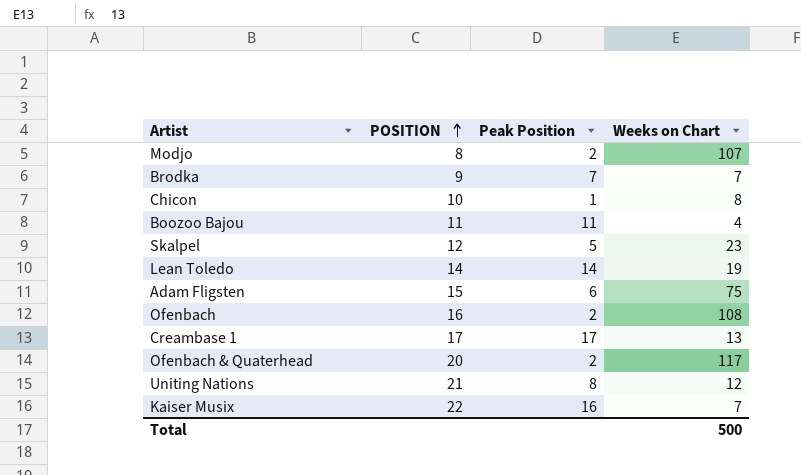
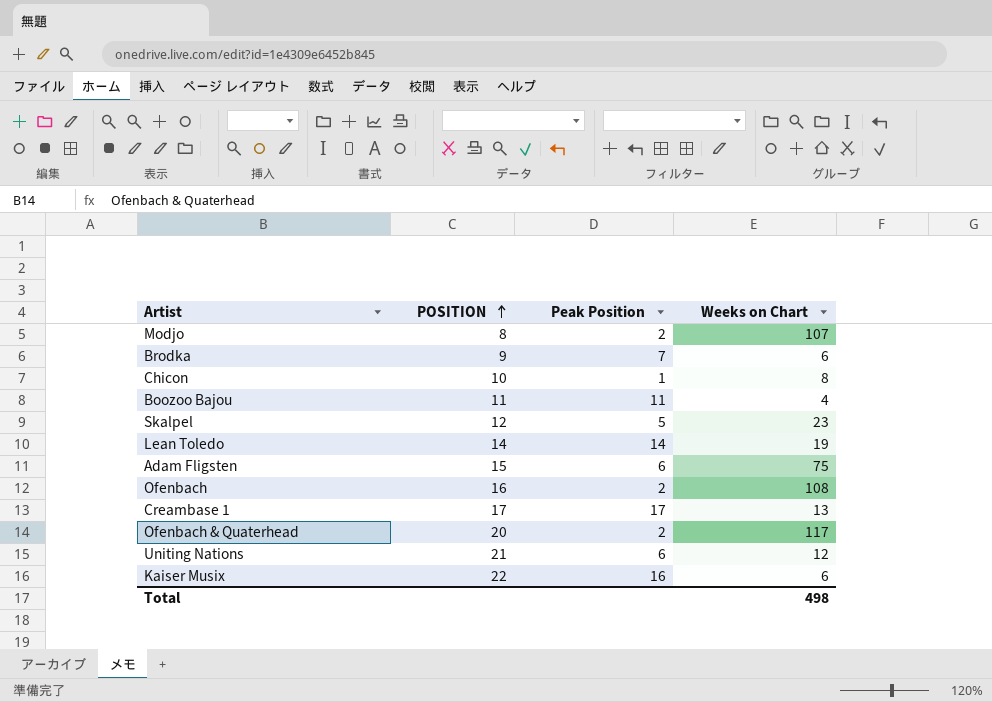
Brodka | Weeks on Chart: 7 -> 6
Uniting Nations | Peak Position: 8 -> 6
Kaiser Musix | Weeks on Chart: 7 -> 6
Total | Weeks on Chart: 500 -> 498

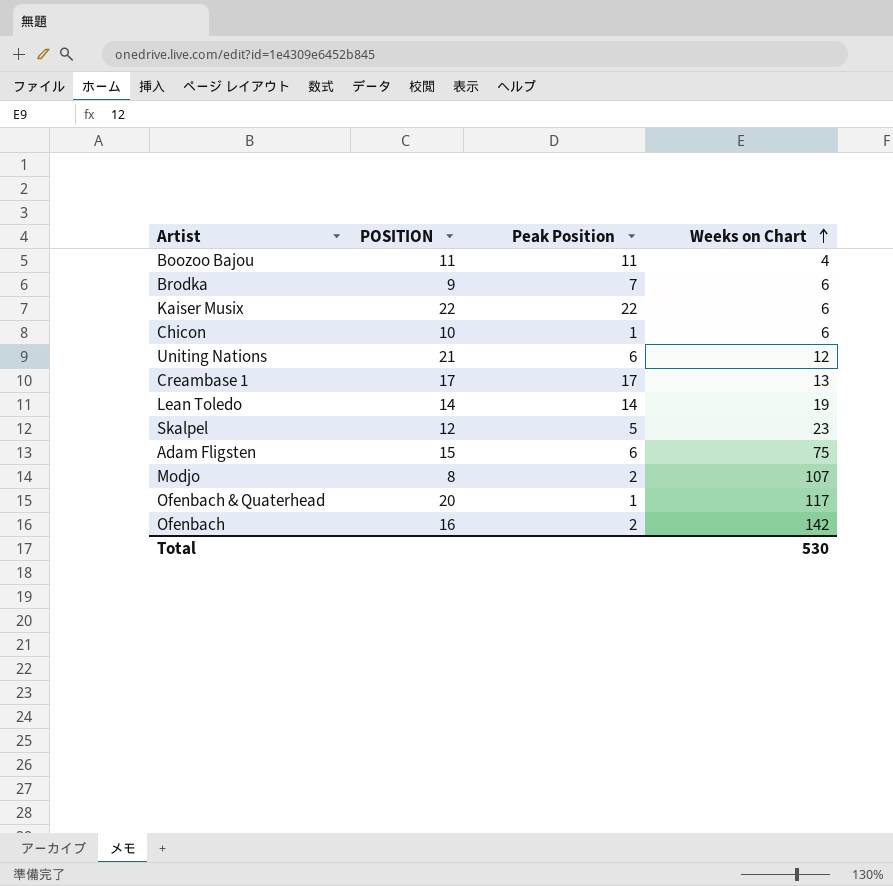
row order: POSITION ascending -> Weeks on Chart ascending
Kaiser Musix | Peak Position: 16 -> 22
Chicon | Weeks on Chart: 8 -> 6
Ofenbach & Quaterhead | Peak Position: 2 -> 1
Ofenbach | Weeks on Chart: 108 -> 142
Total | Weeks on Chart: 498 -> 530

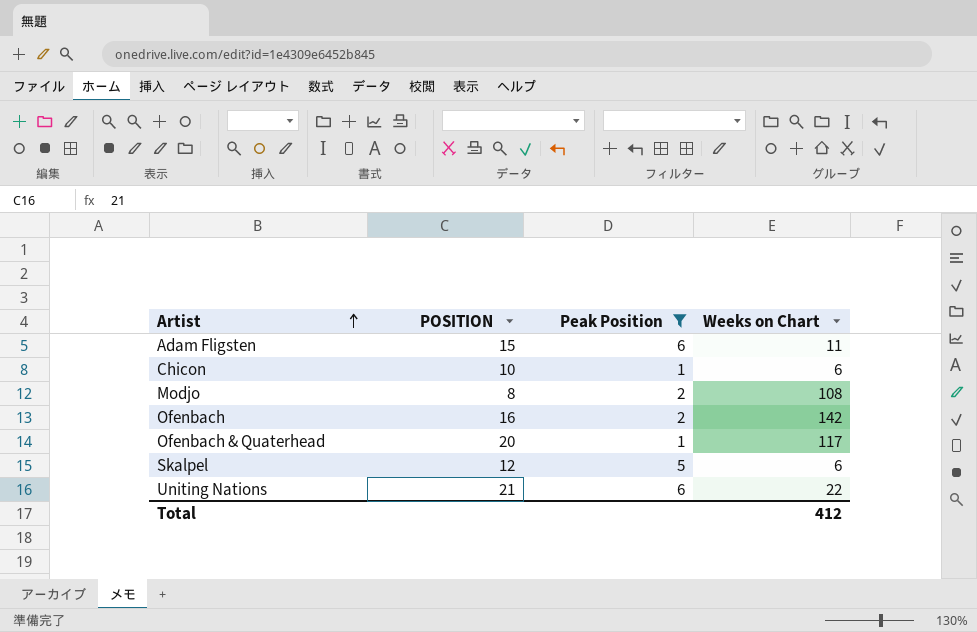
filter: none -> Peak Position <= 6
row order: Weeks on Chart ascending -> Artist ascending
Adam Fligsten | Weeks on Chart: 75 -> 11
Modjo | Weeks on Chart: 107 -> 108
Skalpel | Weeks on Chart: 23 -> 6
Uniting Nations | Weeks on Chart: 12 -> 22
Total | Weeks on Chart: 530 -> 412

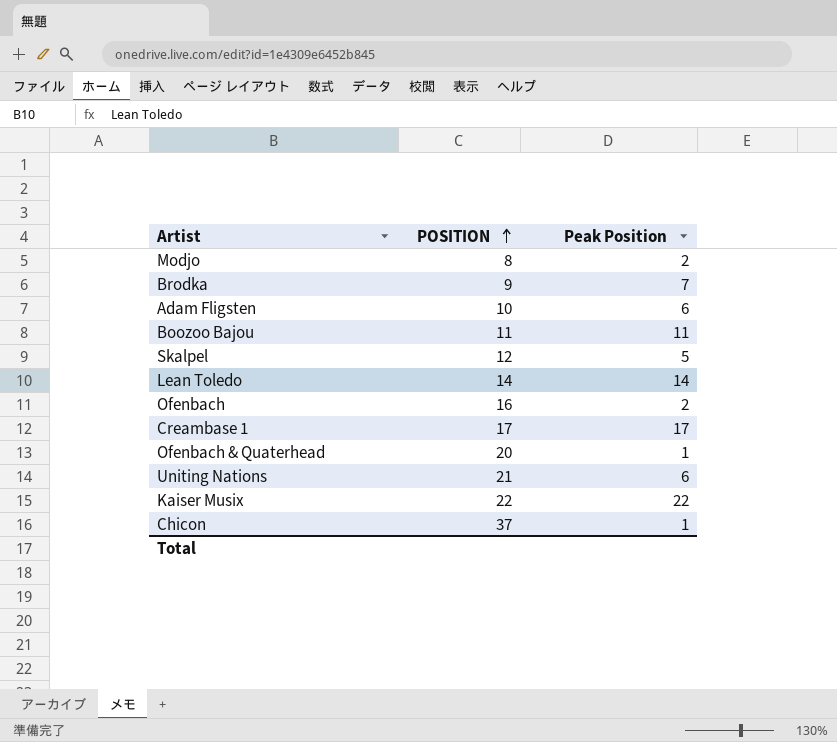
filter: Peak Position <= 6 -> none
row order: Artist ascending -> POSITION ascending
column Weeks on Chart | position: 4 -> none
Adam Fligsten | POSITION: 15 -> 10
Chicon | POSITION: 10 -> 37

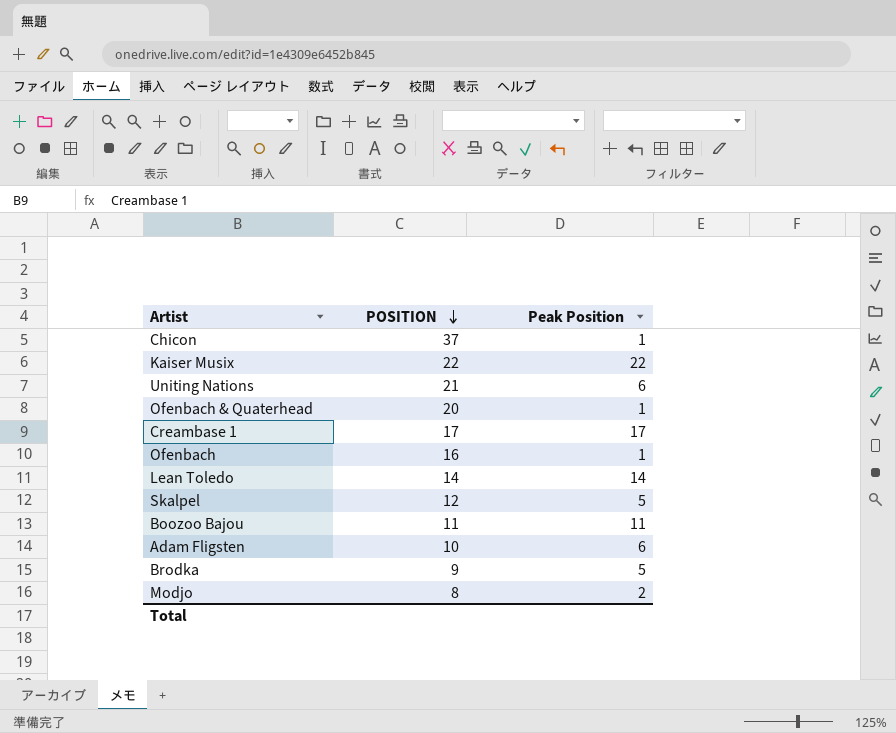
row order: POSITION ascending -> POSITION descending
Ofenbach | Peak Position: 2 -> 1
Brodka | Peak Position: 7 -> 5

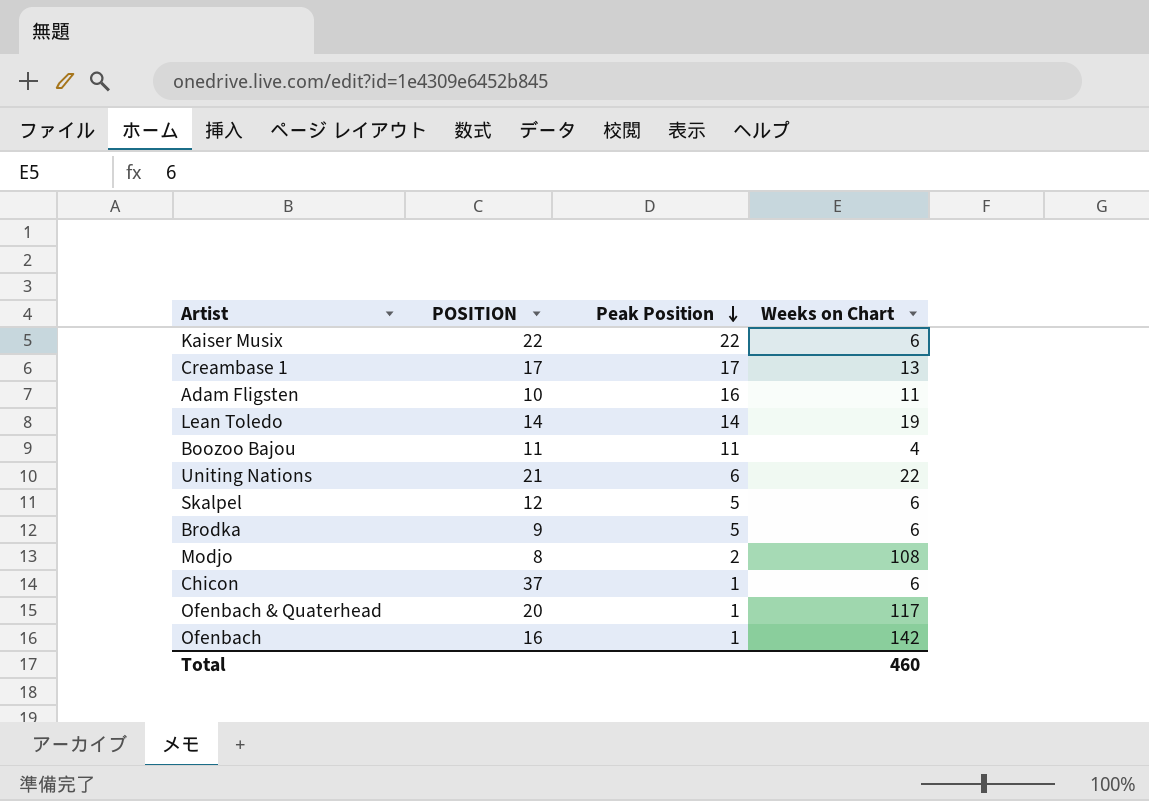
row order: POSITION descending -> Peak Position descending
column Weeks on Chart | position: none -> 4
Adam Fligsten | Peak Position: 6 -> 16

